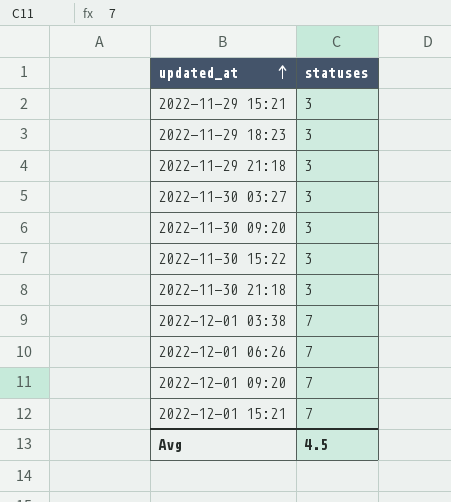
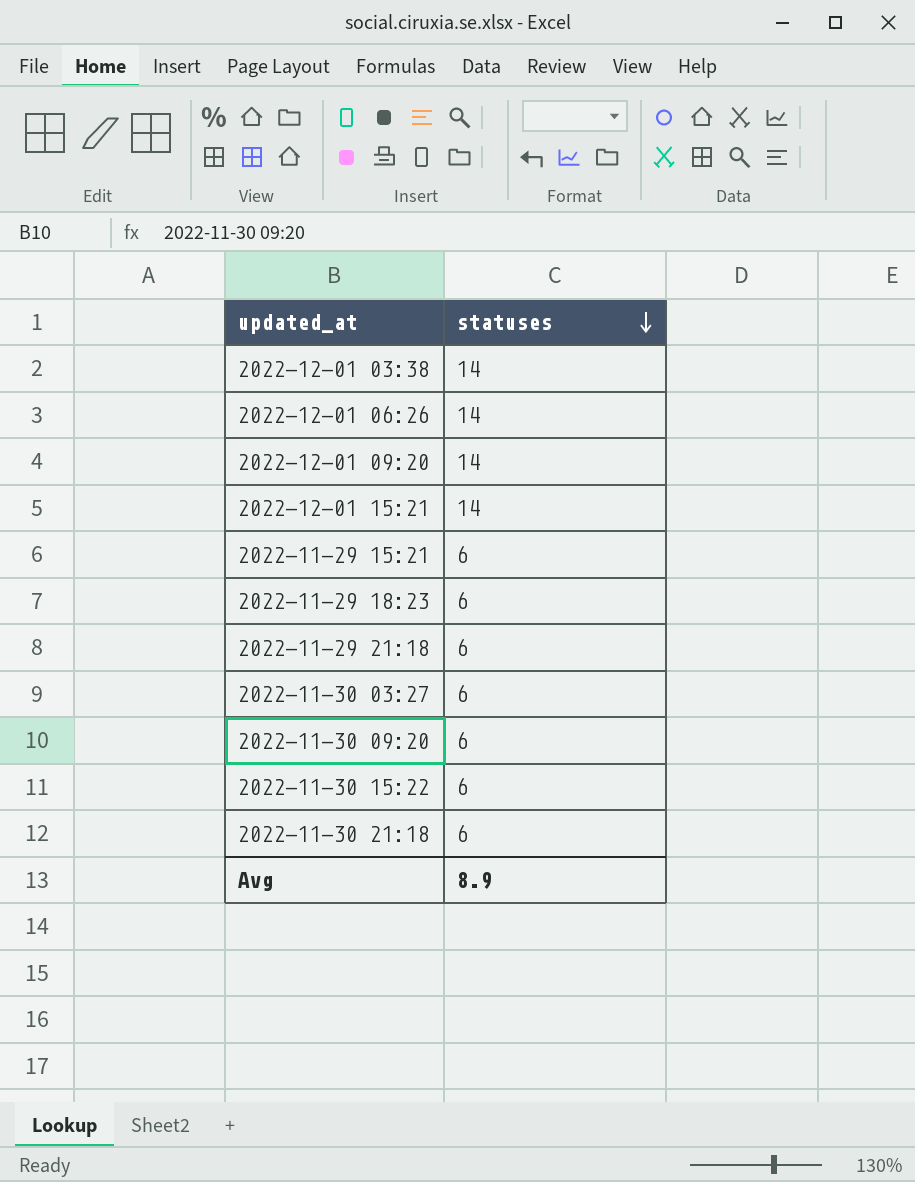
row order: updated_at ascending -> statuses descending
2022-12-01 03:38 | statuses: 7 -> 14
2022-12-01 06:26 | statuses: 7 -> 14
2022-12-01 09:20 | statuses: 7 -> 14
2022-12-01 15:21 | statuses: 7 -> 14
2022-11-29 15:21 | statuses: 3 -> 6
2022-11-29 18:23 | statuses: 3 -> 6
2022-11-29 21:18 | statuses: 3 -> 6
2022-11-30 03:27 | statuses: 3 -> 6
2022-11-30 09:20 | statuses: 3 -> 6
2022-11-30 15:22 | statuses: 3 -> 6
2022-11-30 21:18 | statuses: 3 -> 6
Avg | statuses: 4.5 -> 8.9

